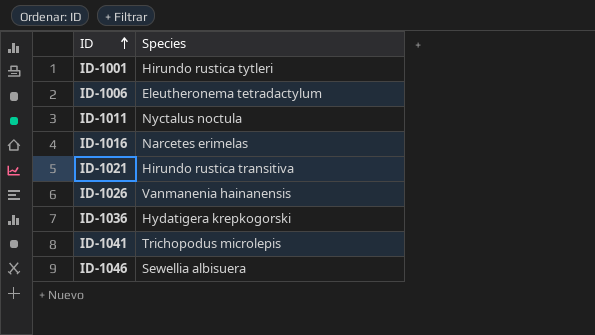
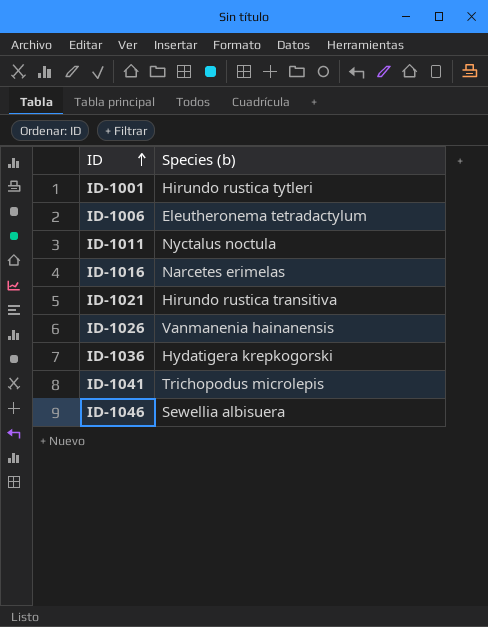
column name: Species -> Species (b)

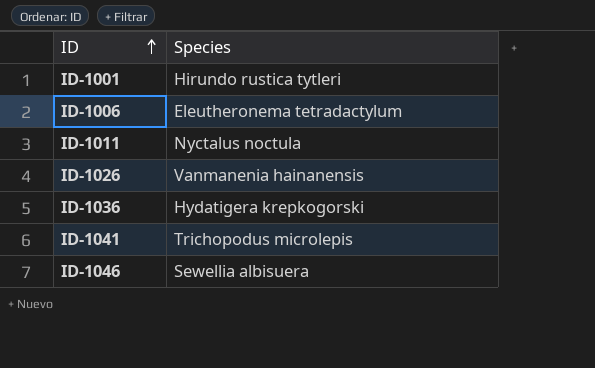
column name: Species (b) -> Species
row ID-1016: Narcetes erimelas -> none
row ID-1021: Hirundo rustica transitiva -> none

